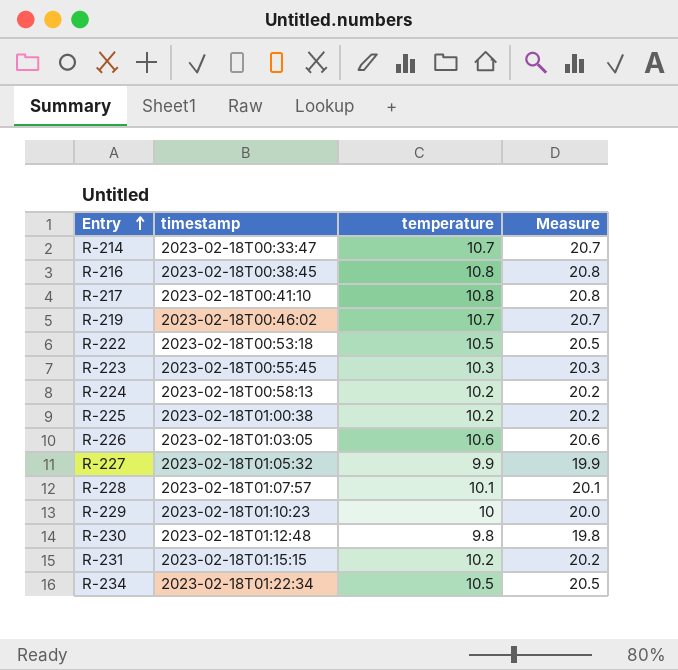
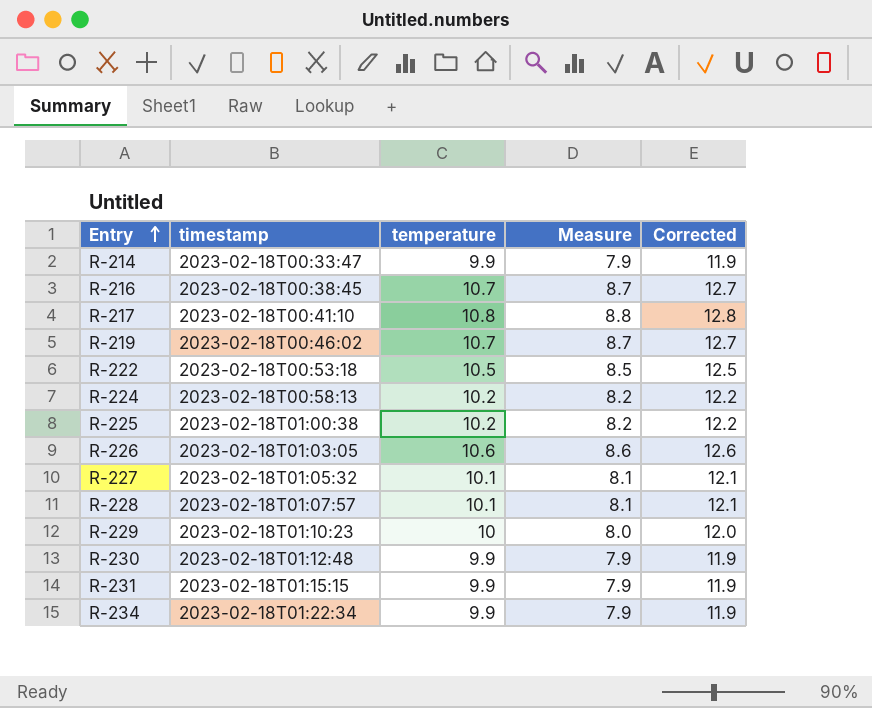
column Measure | formula: [temperature] + 10 -> [temperature] - 2
column Corrected | formula: none -> [temperature] + 2
row R-223: 2023-02-18T00:55:45 | 10.3 | 20.3 -> none
R-214 | temperature: 10.7 -> 9.9
R-216 | temperature: 10.8 -> 10.7
R-227 | temperature: 9.9 -> 10.1
R-230 | temperature: 9.8 -> 9.9
R-231 | temperature: 10.2 -> 9.9
R-234 | temperature: 10.5 -> 9.9

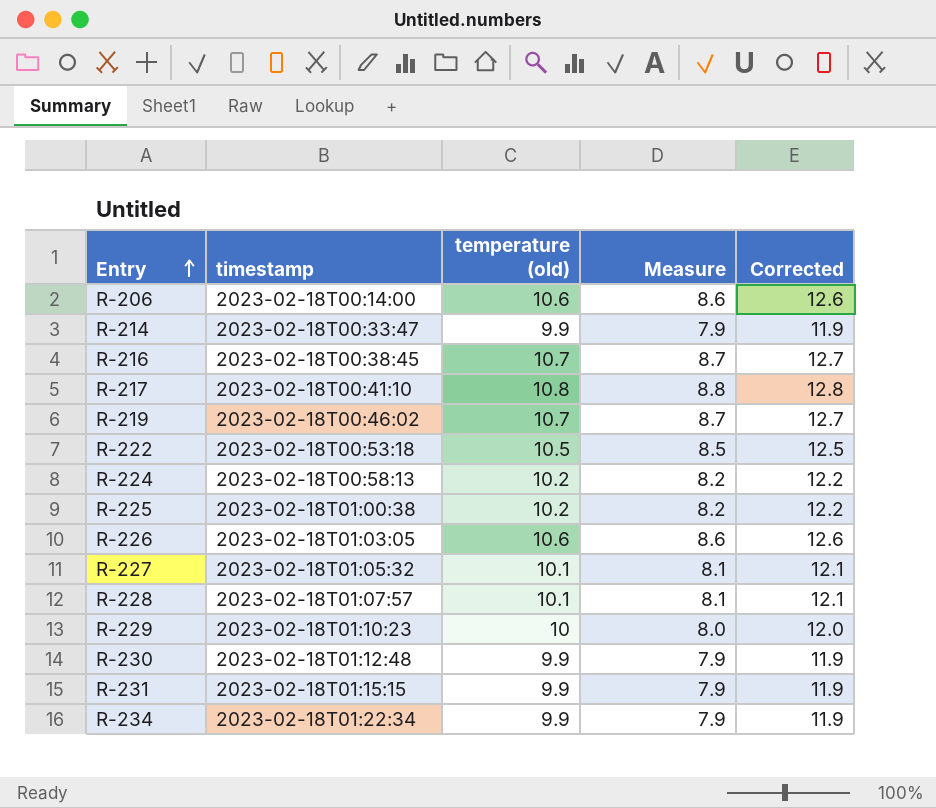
column name: temperature -> temperature (old)
row R-206: none -> 2023-02-18T00:14:00 | 10.6 | 8.6 | 12.6

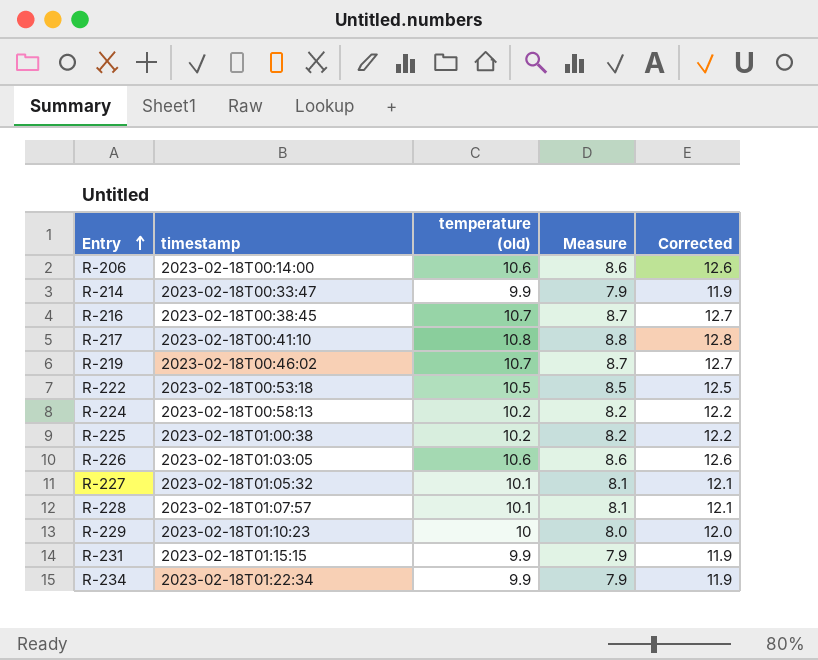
row R-230: 2023-02-18T01:12:48 | 9.9 | 7.9 | 11.9 -> none

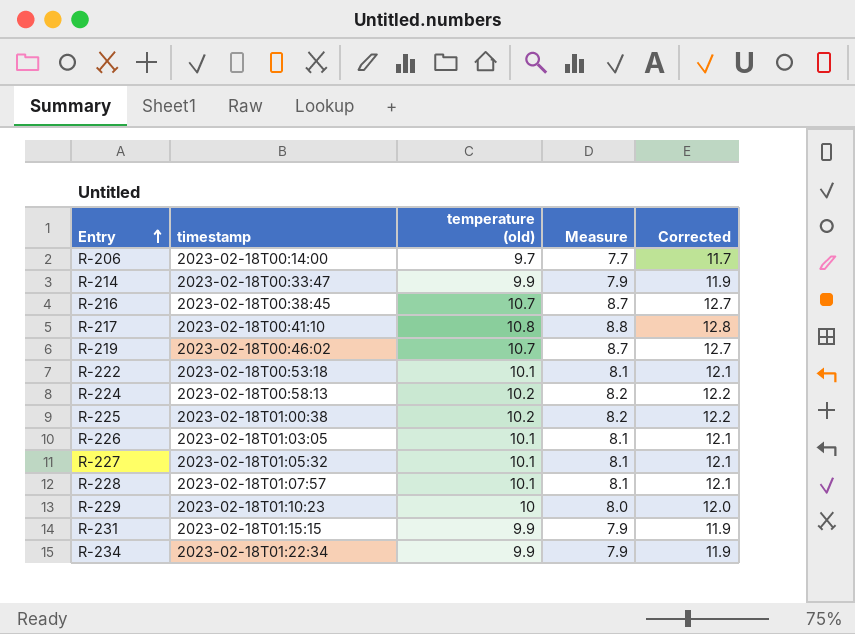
R-206 | temperature (old): 10.6 -> 9.7
R-206 | Measure: 8.6 -> 7.7
R-206 | Corrected: 12.6 -> 11.7
R-222 | temperature (old): 10.5 -> 10.1
R-222 | Measure: 8.5 -> 8.1
R-222 | Corrected: 12.5 -> 12.1
R-226 | temperature (old): 10.6 -> 10.1
R-226 | Measure: 8.6 -> 8.1
R-226 | Corrected: 12.6 -> 12.1

